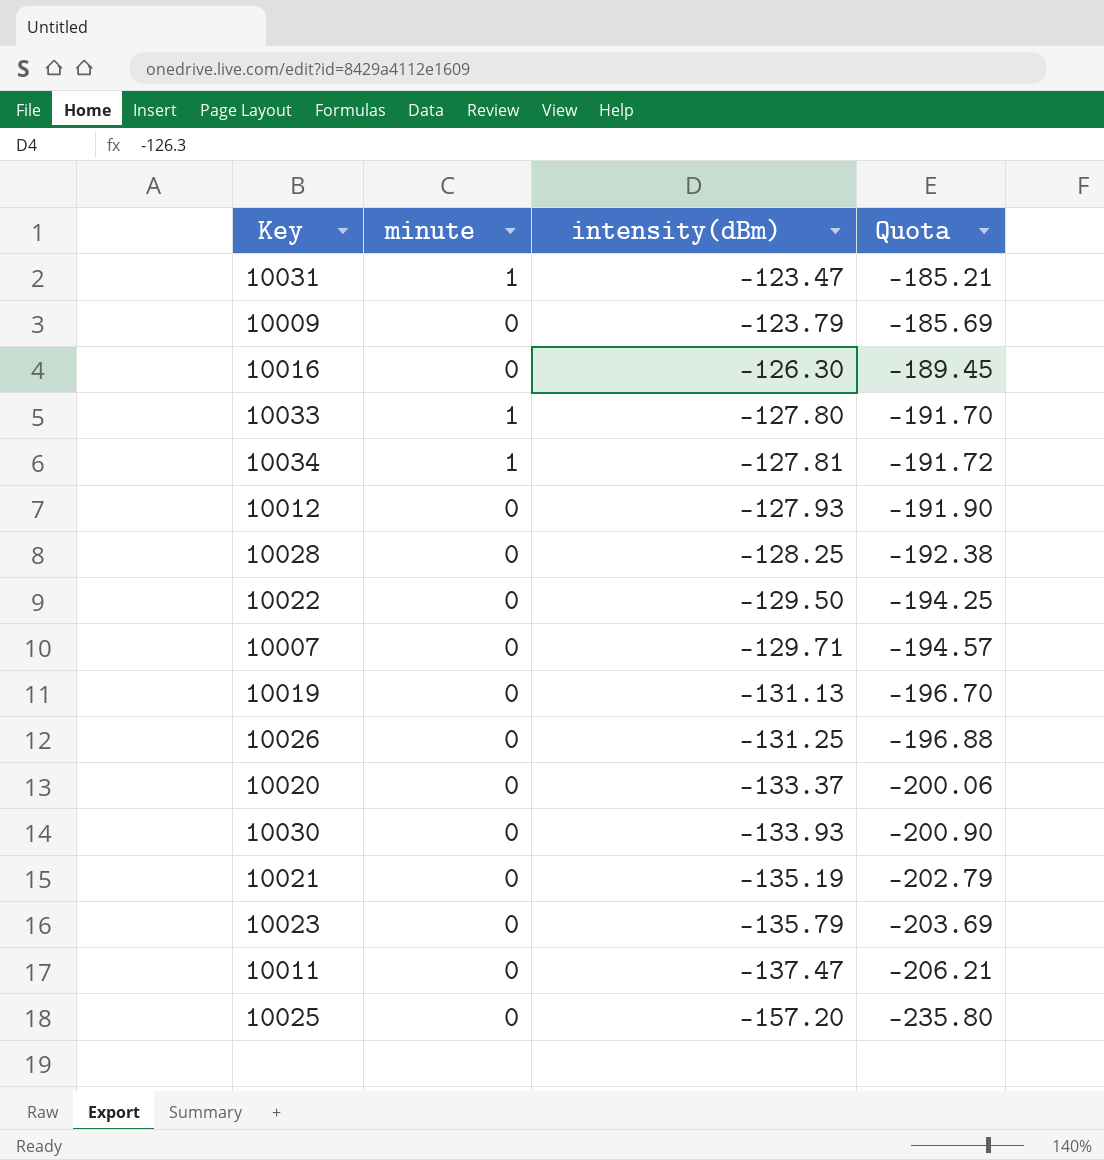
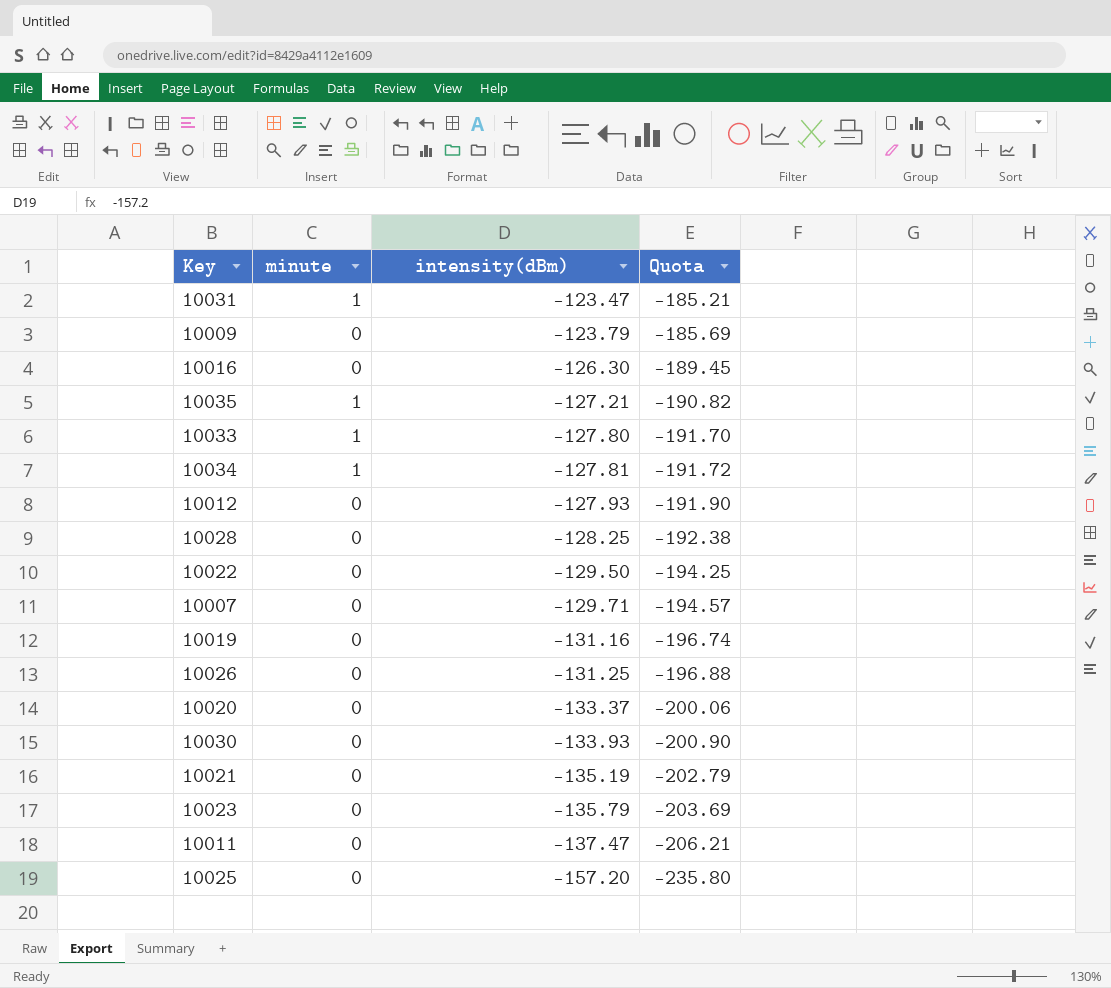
row 10035: none -> 1 | -127.21 | -190.82
10019 | intensity(dBm): -131.13 -> -131.16
10019 | Quota: -196.70 -> -196.74

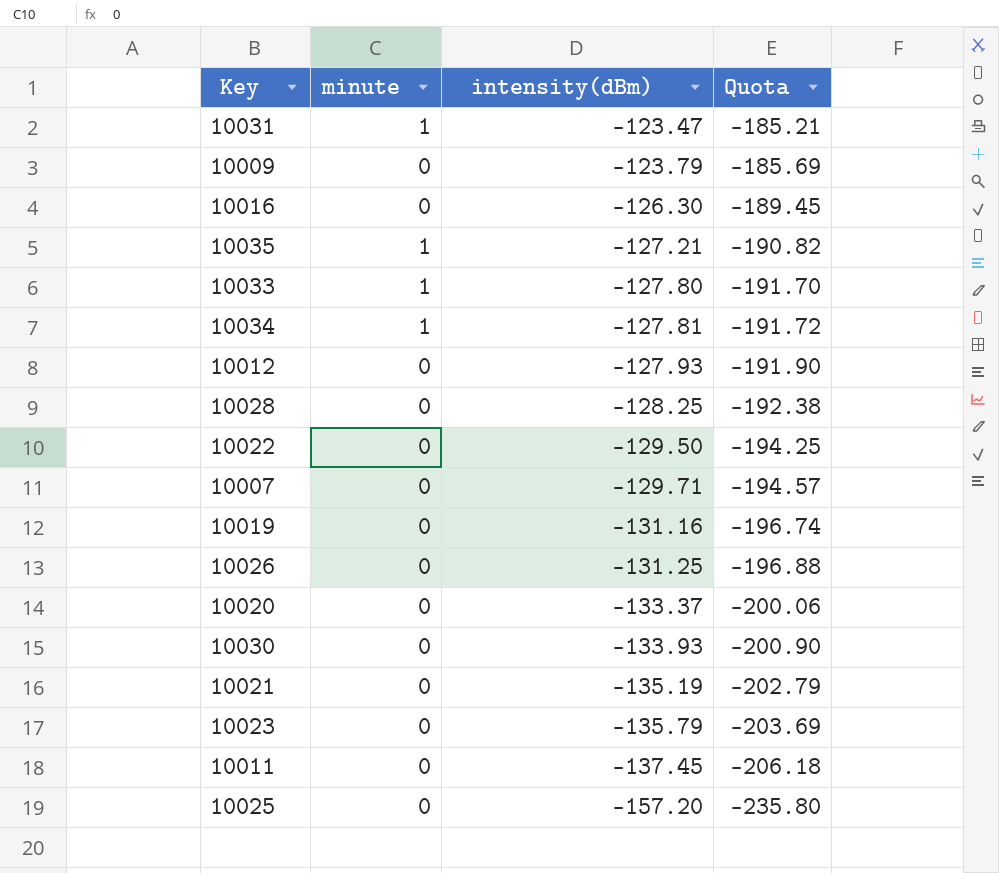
10011 | intensity(dBm): -137.47 -> -137.45
10011 | Quota: -206.21 -> -206.18

